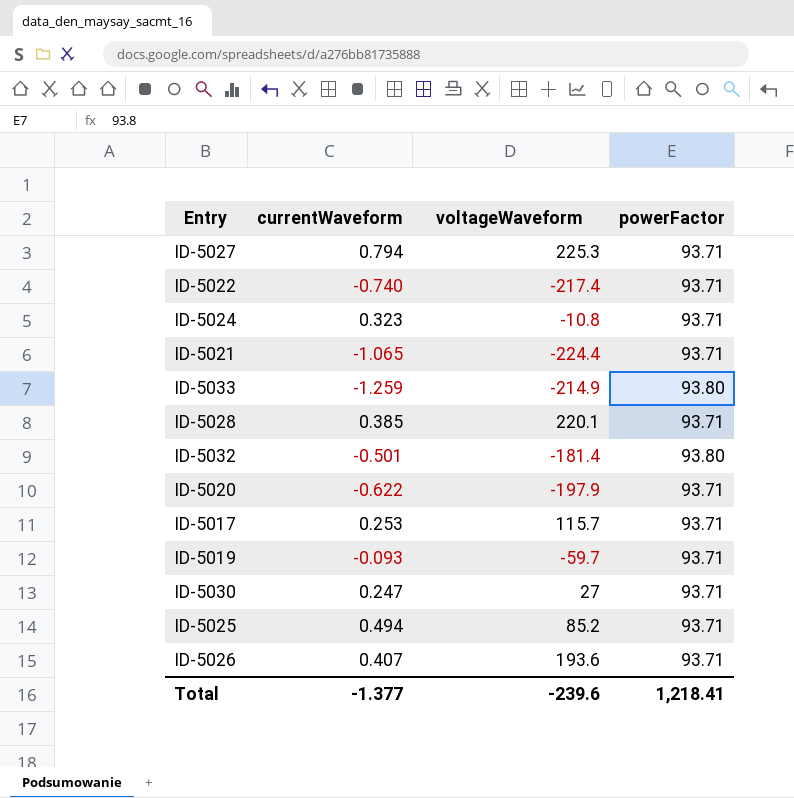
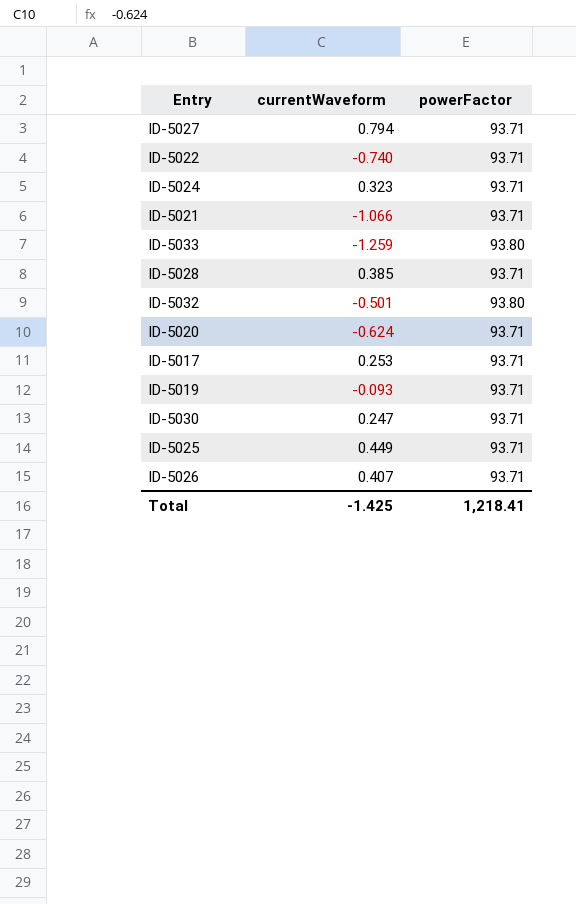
column voltageWaveform | position: 3 -> none
ID-5021 | currentWaveform: -1.065 -> -1.066
ID-5020 | currentWaveform: -0.622 -> -0.624
ID-5025 | currentWaveform: 0.494 -> 0.449
Total | currentWaveform: -1.377 -> -1.425

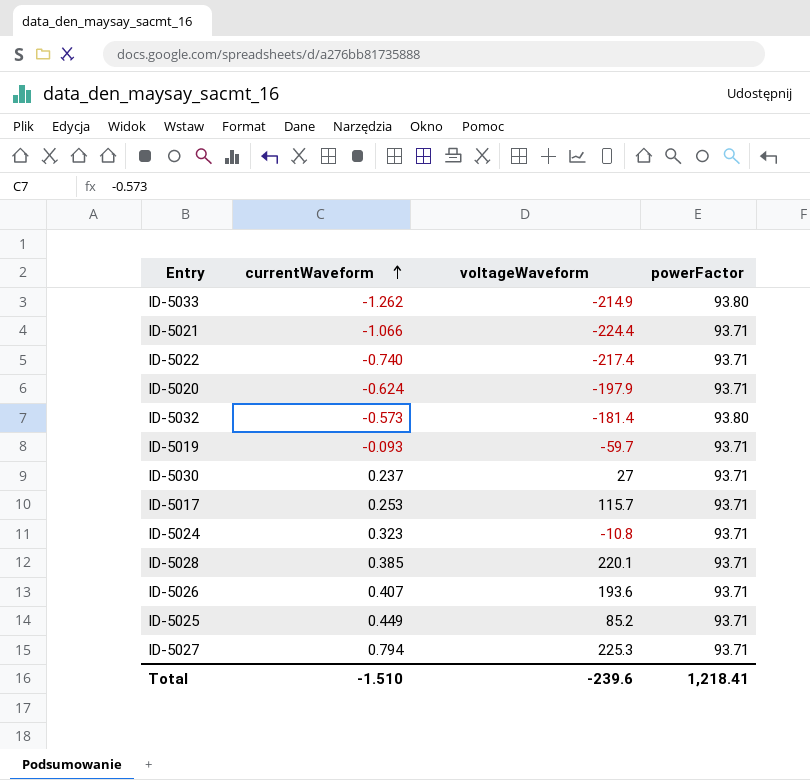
row order: none -> currentWaveform ascending
column voltageWaveform | position: none -> 3
ID-5033 | currentWaveform: -1.259 -> -1.262
ID-5032 | currentWaveform: -0.501 -> -0.573
ID-5030 | currentWaveform: 0.247 -> 0.237
Total | currentWaveform: -1.425 -> -1.510

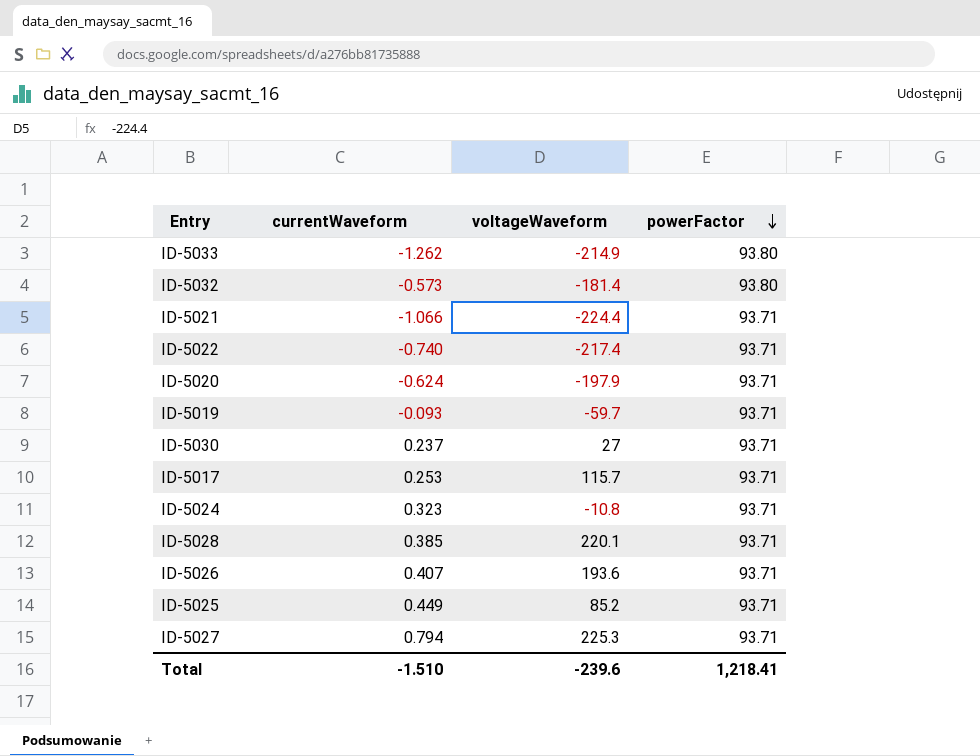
row order: currentWaveform ascending -> powerFactor descending

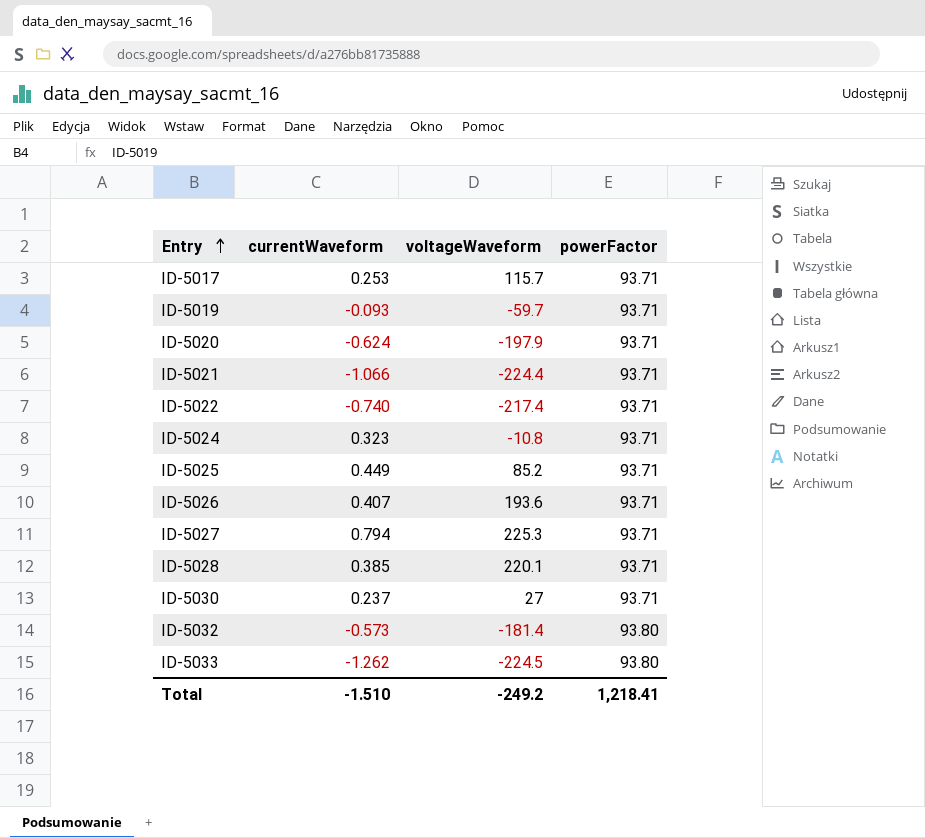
row order: powerFactor descending -> Entry ascending
ID-5033 | voltageWaveform: -214.9 -> -224.5
Total | voltageWaveform: -239.6 -> -249.2

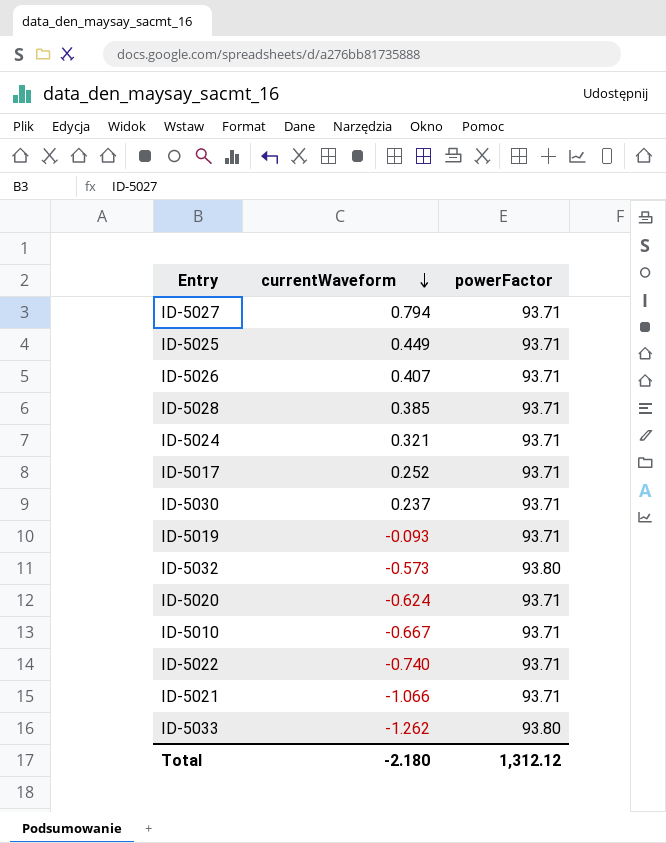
row order: Entry ascending -> currentWaveform descending
column voltageWaveform | position: 3 -> none
ID-5024 | currentWaveform: 0.323 -> 0.321
ID-5017 | currentWaveform: 0.253 -> 0.252
row ID-5010: none -> -0.667 | 93.71
Total | currentWaveform: -1.510 -> -2.180
Total | powerFactor: 1,218.41 -> 1,312.12

